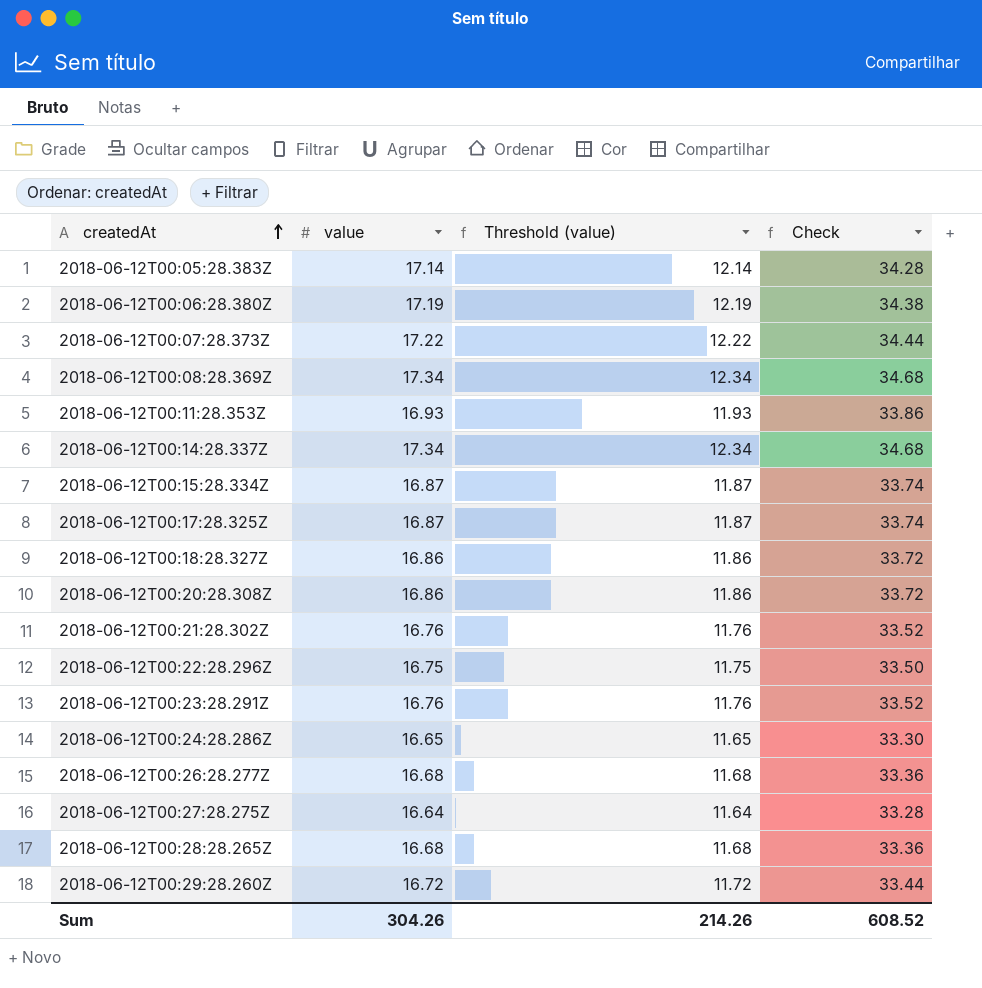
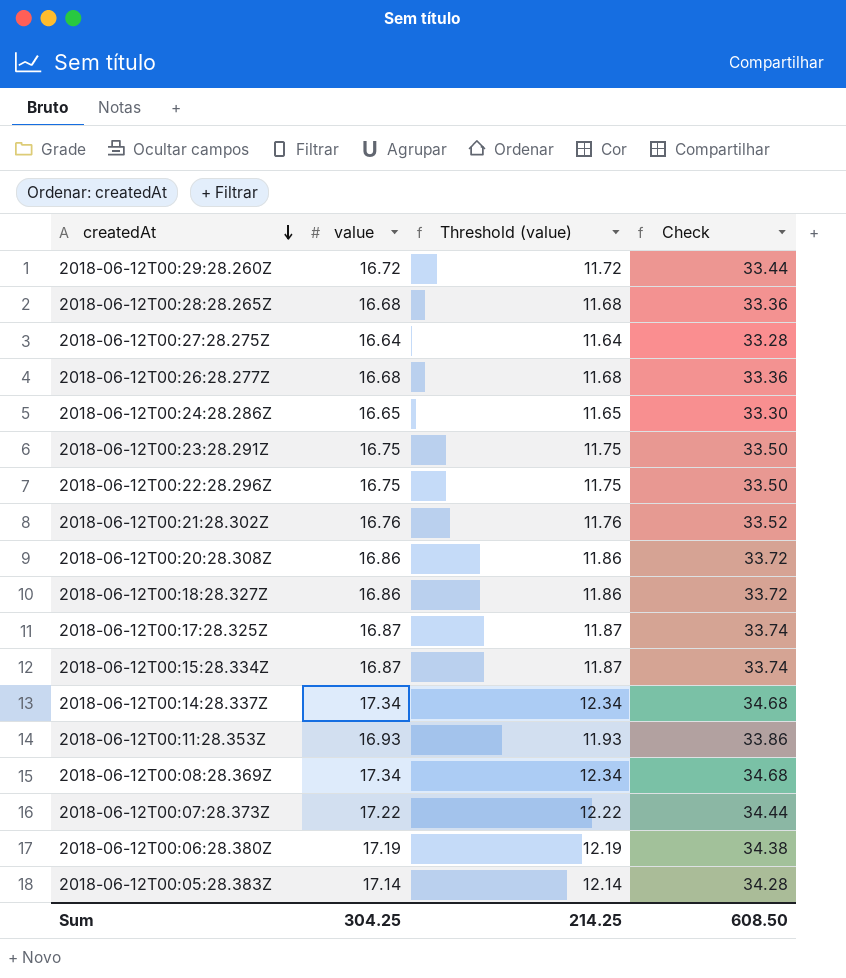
row order: createdAt ascending -> createdAt descending
2018-06-12T00:23:28.291Z | value: 16.76 -> 16.75
2018-06-12T00:23:28.291Z | Threshold (value): 11.76 -> 11.75
2018-06-12T00:23:28.291Z | Check: 33.52 -> 33.50
Sum | value: 304.26 -> 304.25
Sum | Threshold (value): 214.26 -> 214.25
Sum | Check: 608.52 -> 608.50

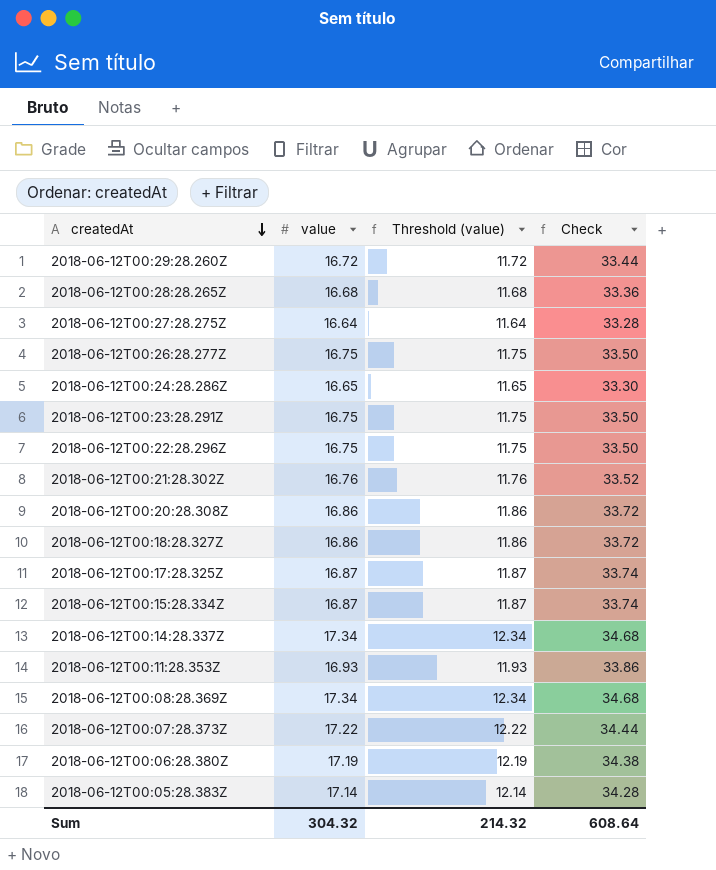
2018-06-12T00:26:28.277Z | value: 16.68 -> 16.75
2018-06-12T00:26:28.277Z | Threshold (value): 11.68 -> 11.75
2018-06-12T00:26:28.277Z | Check: 33.36 -> 33.50
Sum | value: 304.25 -> 304.32
Sum | Threshold (value): 214.25 -> 214.32
Sum | Check: 608.50 -> 608.64

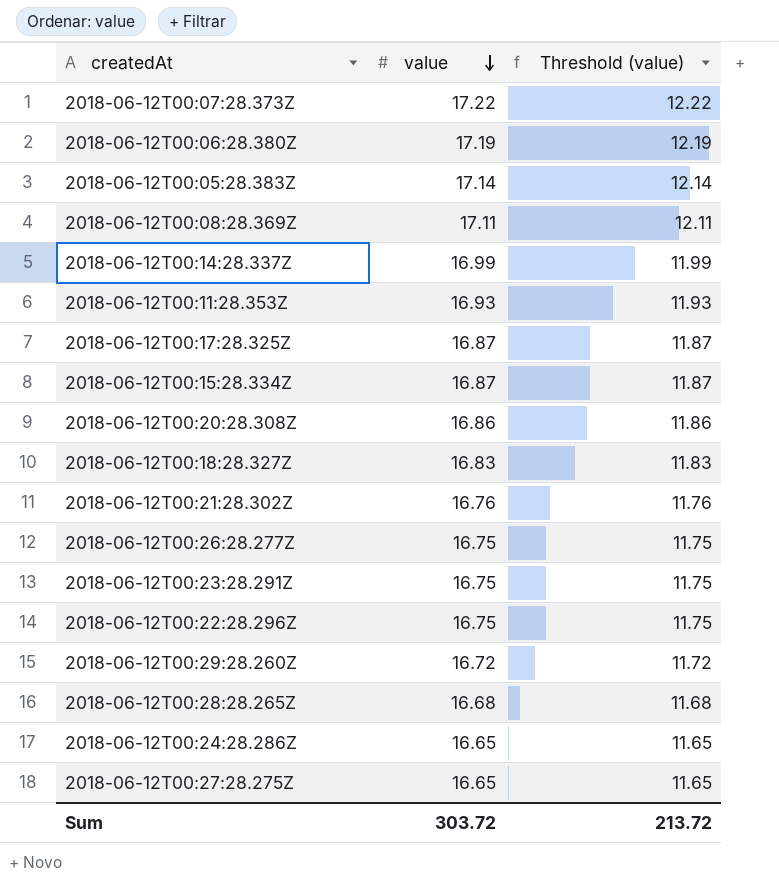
row order: createdAt descending -> value descending
column Check | formula: [value] * 2 -> none
2018-06-12T00:08:28.369Z | value: 17.34 -> 17.11
2018-06-12T00:08:28.369Z | Threshold (value): 12.34 -> 12.11
2018-06-12T00:14:28.337Z | value: 17.34 -> 16.99
2018-06-12T00:14:28.337Z | Threshold (value): 12.34 -> 11.99
2018-06-12T00:18:28.327Z | value: 16.86 -> 16.83
2018-06-12T00:18:28.327Z | Threshold (value): 11.86 -> 11.83
2018-06-12T00:27:28.275Z | value: 16.64 -> 16.65
2018-06-12T00:27:28.275Z | Threshold (value): 11.64 -> 11.65
Sum | value: 304.32 -> 303.72
Sum | Threshold (value): 214.32 -> 213.72

